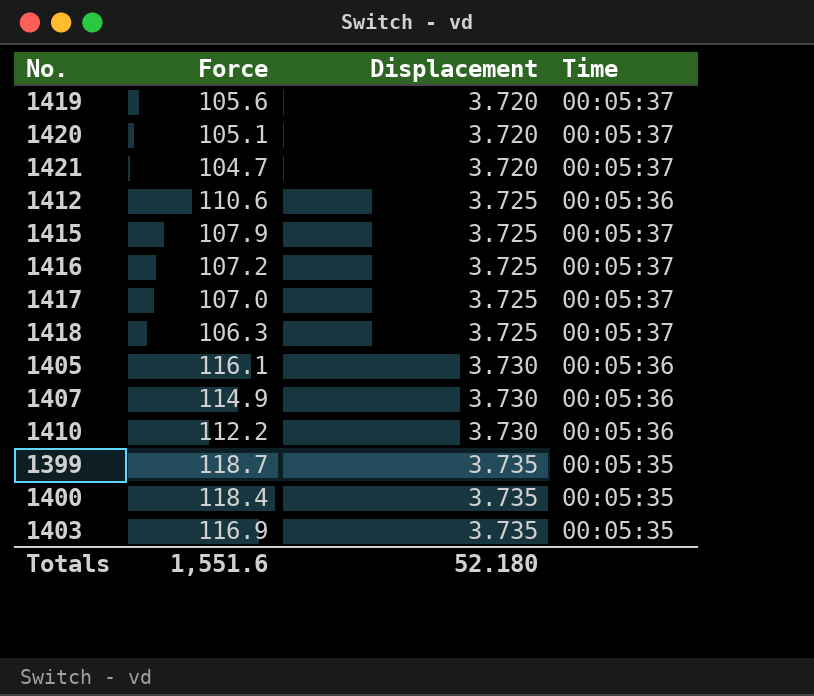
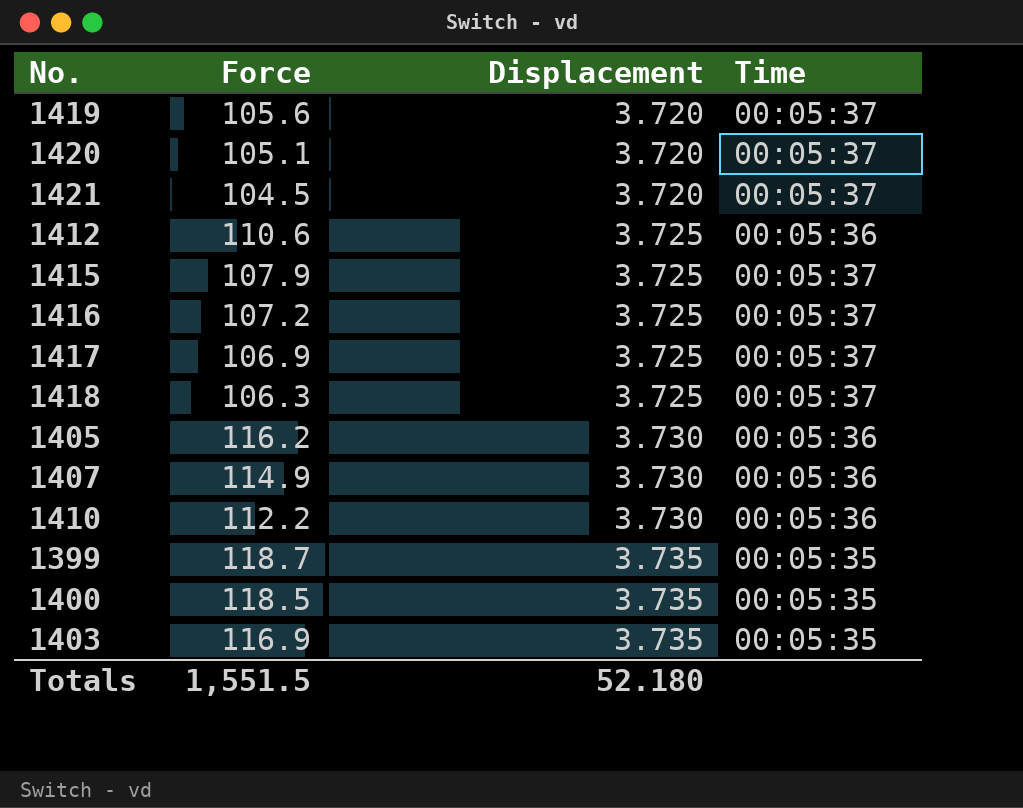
1421 | Force: 104.7 -> 104.5
1417 | Force: 107.0 -> 106.9
1405 | Force: 116.1 -> 116.2
1400 | Force: 118.4 -> 118.5
Totals | Force: 1,551.6 -> 1,551.5

